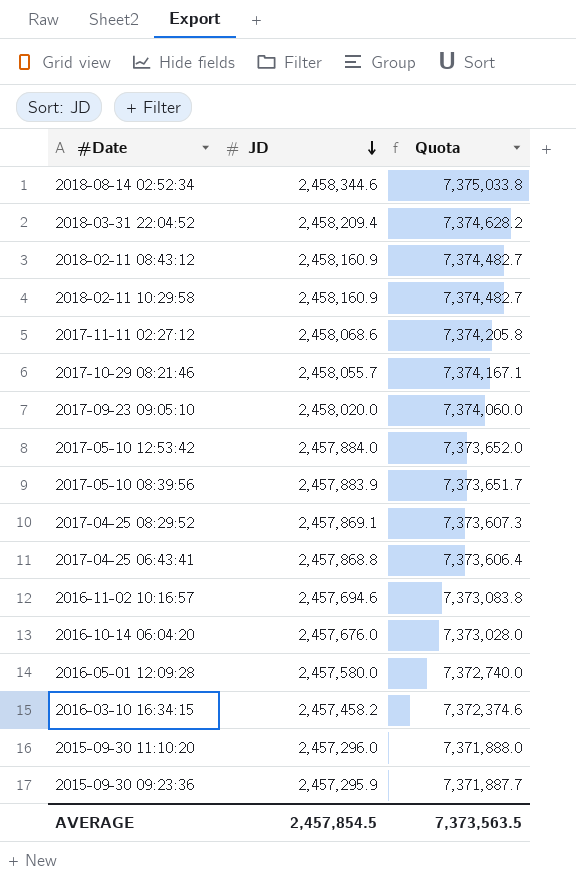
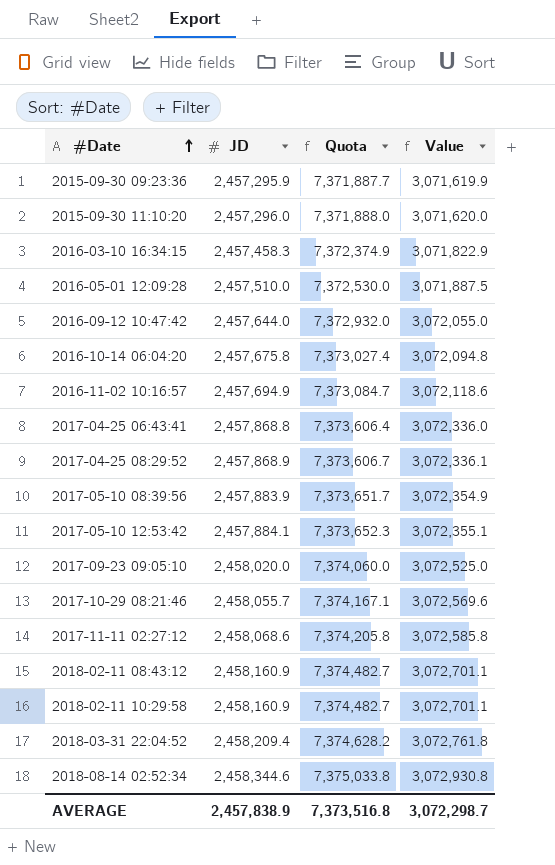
row order: JD descending -> #Date ascending
column Value | formula: none -> [JD] * 1.25
2016-03-10 16:34:15 | JD: 2,457,458.2 -> 2,457,458.3
2016-03-10 16:34:15 | Quota: 7,372,374.6 -> 7,372,374.9
2016-05-01 12:09:28 | JD: 2,457,580.0 -> 2,457,510.0
2016-05-01 12:09:28 | Quota: 7,372,740.0 -> 7,372,530.0
row 2016-09-12 10:47:42: none -> 2,457,644.0 | 7,372,932.0 | 3,072,055.0
2016-10-14 06:04:20 | JD: 2,457,676.0 -> 2,457,675.8
2016-10-14 06:04:20 | Quota: 7,373,028.0 -> 7,373,027.4
2016-11-02 10:16:57 | JD: 2,457,694.6 -> 2,457,694.9
2016-11-02 10:16:57 | Quota: 7,373,083.8 -> 7,373,084.7
2017-04-25 08:29:52 | JD: 2,457,869.1 -> 2,457,868.9
2017-04-25 08:29:52 | Quota: 7,373,607.3 -> 7,373,606.7
2017-05-10 12:53:42 | JD: 2,457,884.0 -> 2,457,884.1
2017-05-10 12:53:42 | Quota: 7,373,652.0 -> 7,373,652.3
AVERAGE | JD: 2,457,854.5 -> 2,457,838.9
AVERAGE | Quota: 7,373,563.5 -> 7,373,516.8

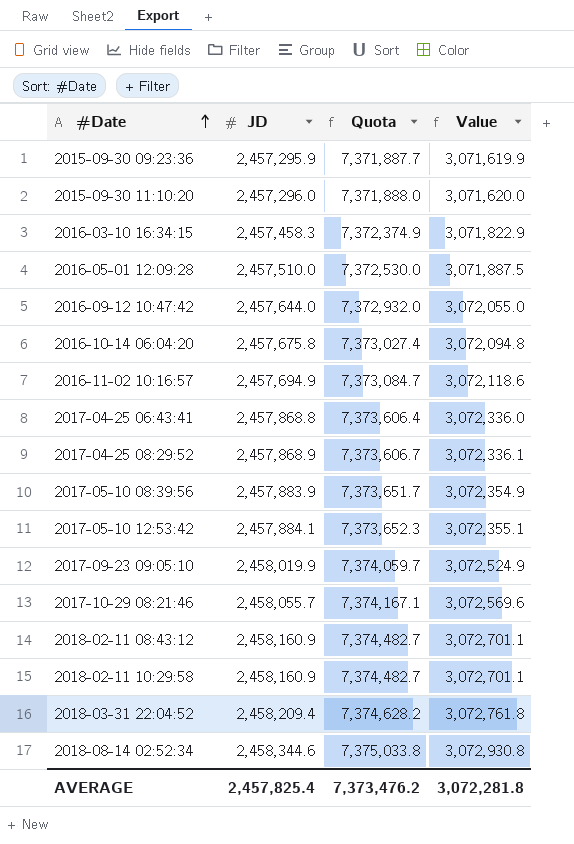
row 2017-11-11 02:27:12: 2,458,068.6 | 7,374,205.8 | 3,072,585.8 -> none
2017-09-23 09:05:10 | JD: 2,458,020.0 -> 2,458,019.9
2017-09-23 09:05:10 | Quota: 7,374,060.0 -> 7,374,059.7
2017-09-23 09:05:10 | Value: 3,072,525.0 -> 3,072,524.9
AVERAGE | JD: 2,457,838.9 -> 2,457,825.4
AVERAGE | Quota: 7,373,516.8 -> 7,373,476.2
AVERAGE | Value: 3,072,298.7 -> 3,072,281.8

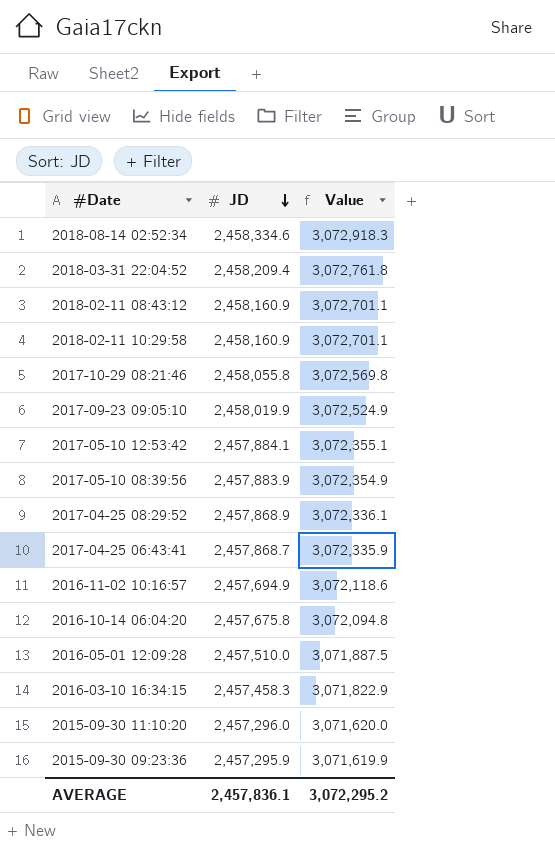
row order: #Date ascending -> JD descending
column Quota | formula: [JD] * 3 -> none
row 2016-09-12 10:47:42: 2,457,644.0 | 7,372,932.0 | 3,072,055.0 -> none
2018-08-14 02:52:34 | JD: 2,458,344.6 -> 2,458,334.6
2018-08-14 02:52:34 | Value: 3,072,930.8 -> 3,072,918.3
2017-10-29 08:21:46 | JD: 2,458,055.7 -> 2,458,055.8
2017-10-29 08:21:46 | Value: 3,072,569.6 -> 3,072,569.8
2017-04-25 06:43:41 | JD: 2,457,868.8 -> 2,457,868.7
2017-04-25 06:43:41 | Value: 3,072,336.0 -> 3,072,335.9
AVERAGE | JD: 2,457,825.4 -> 2,457,836.1
AVERAGE | Value: 3,072,281.8 -> 3,072,295.2

